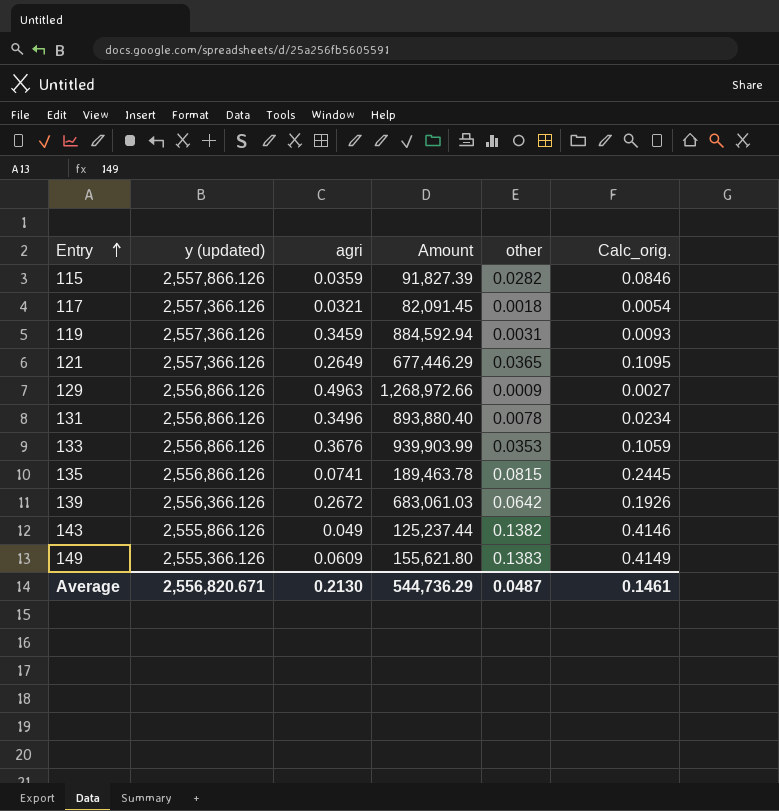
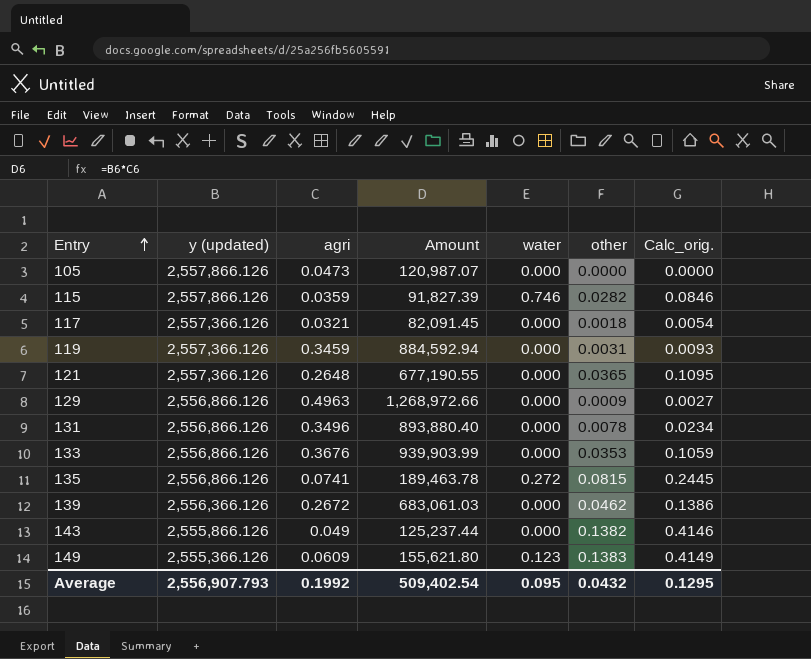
column water | position: none -> 5
row 105: none -> 2,557,866.126 | 0.0473 | 120,987.07 | 0.000 | 0.0000 | 0.0000
121 | agri: 0.2649 -> 0.2648
121 | Amount: 677,446.29 -> 677,190.55
139 | other: 0.0642 -> 0.0462
139 | Calc_orig.: 0.1926 -> 0.1386
Average | y (updated): 2,556,820.671 -> 2,556,907.793
Average | agri: 0.2130 -> 0.1992
Average | Amount: 544,736.29 -> 509,402.54
Average | other: 0.0487 -> 0.0432
Average | Calc_orig.: 0.1461 -> 0.1295

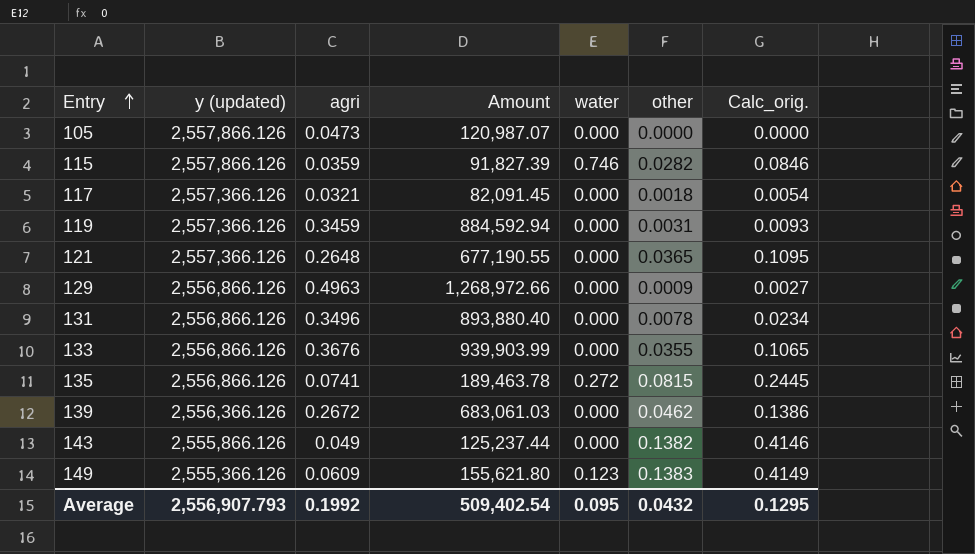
133 | other: 0.0353 -> 0.0355
133 | Calc_orig.: 0.1059 -> 0.1065

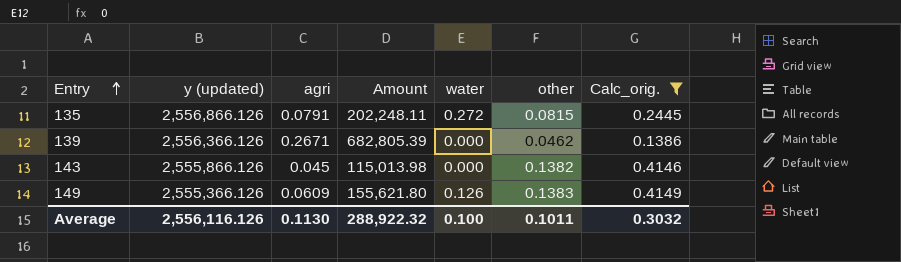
filter: none -> Calc_orig. >= 0.1386
135 | agri: 0.0741 -> 0.0791
135 | Amount: 189,463.78 -> 202,248.11
139 | agri: 0.2672 -> 0.2671
139 | Amount: 683,061.03 -> 682,805.39
143 | agri: 0.049 -> 0.045
143 | Amount: 125,237.44 -> 115,013.98
149 | water: 0.123 -> 0.126
Average | y (updated): 2,556,907.793 -> 2,556,116.126
Average | agri: 0.1992 -> 0.1130
Average | Amount: 509,402.54 -> 288,922.32
Average | water: 0.095 -> 0.100
Average | other: 0.0432 -> 0.1011
Average | Calc_orig.: 0.1295 -> 0.3032

